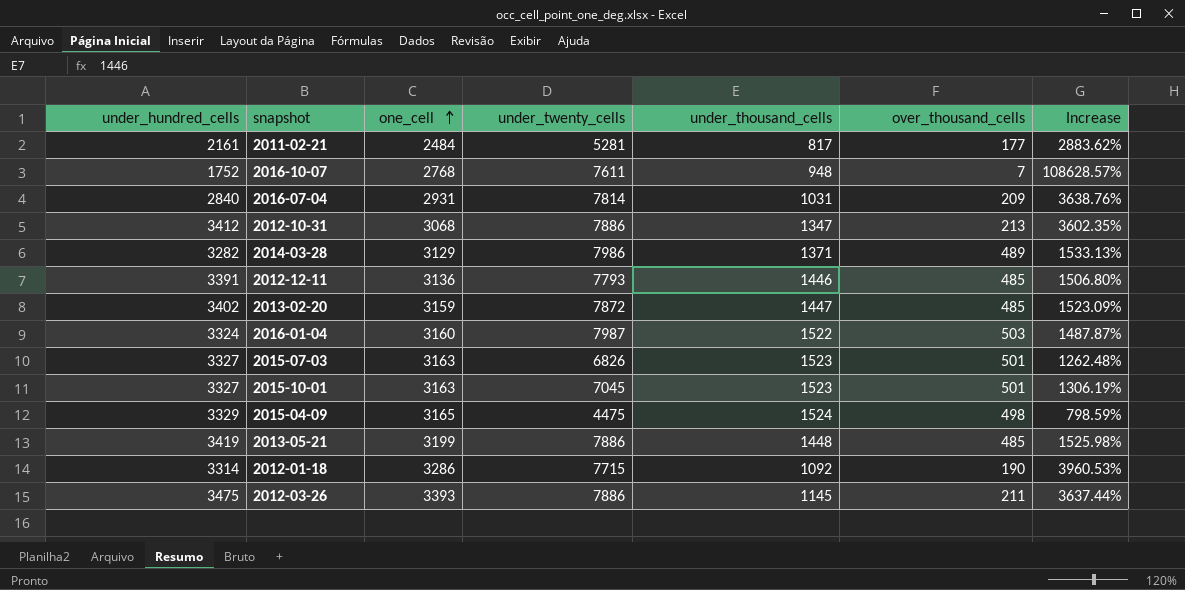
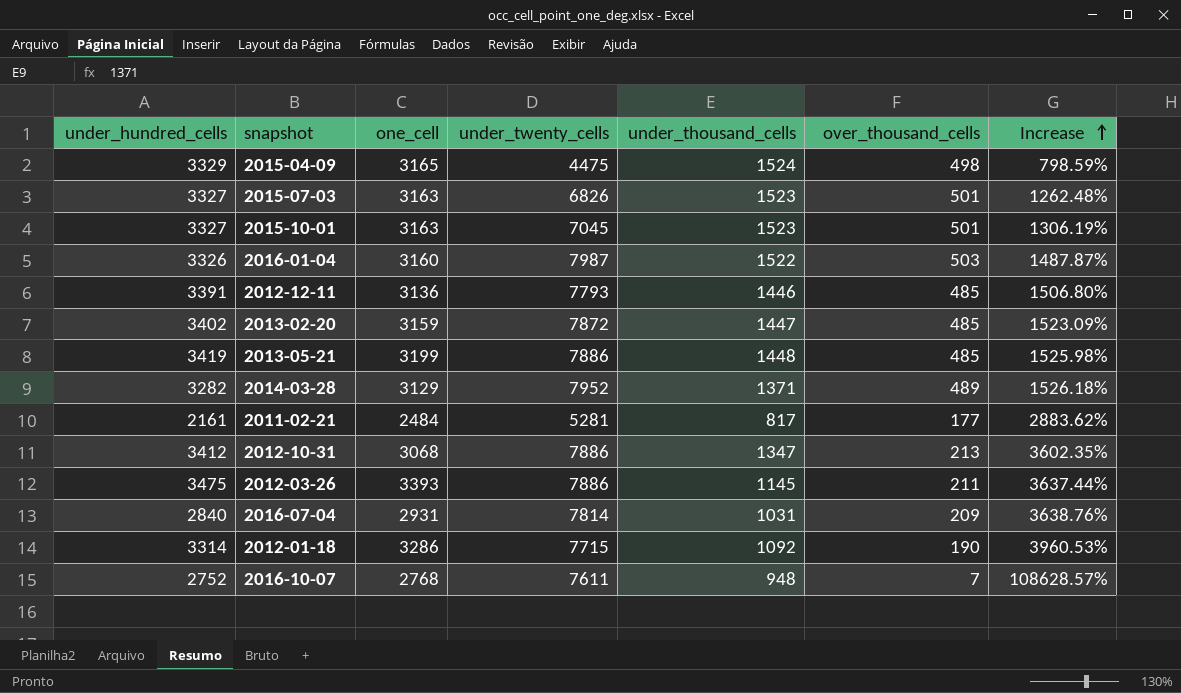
row order: one_cell ascending -> Increase ascending
2016-01-04 | under_hundred_cells: 3324 -> 3326
2014-03-28 | under_twenty_cells: 7986 -> 7952
2014-03-28 | Increase: 1533.13% -> 1526.18%
2016-10-07 | under_hundred_cells: 1752 -> 2752

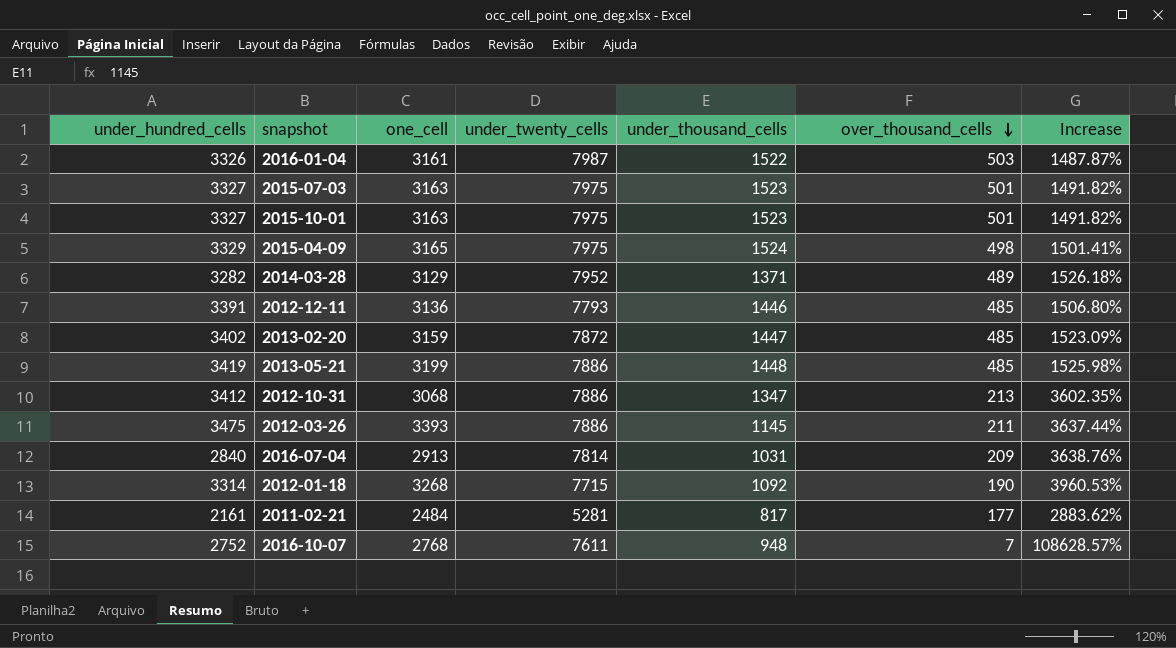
row order: Increase ascending -> over_thousand_cells descending
2016-01-04 | one_cell: 3160 -> 3161
2015-07-03 | under_twenty_cells: 6826 -> 7975
2015-07-03 | Increase: 1262.48% -> 1491.82%
2015-10-01 | under_twenty_cells: 7045 -> 7975
2015-10-01 | Increase: 1306.19% -> 1491.82%
2015-04-09 | under_twenty_cells: 4475 -> 7975
2015-04-09 | Increase: 798.59% -> 1501.41%
2016-07-04 | one_cell: 2931 -> 2913
2012-01-18 | one_cell: 3286 -> 3268

